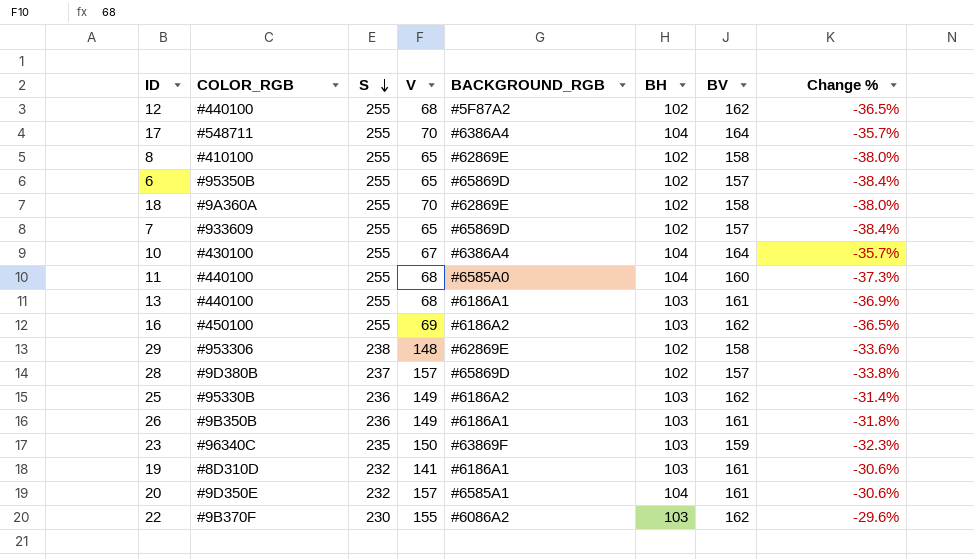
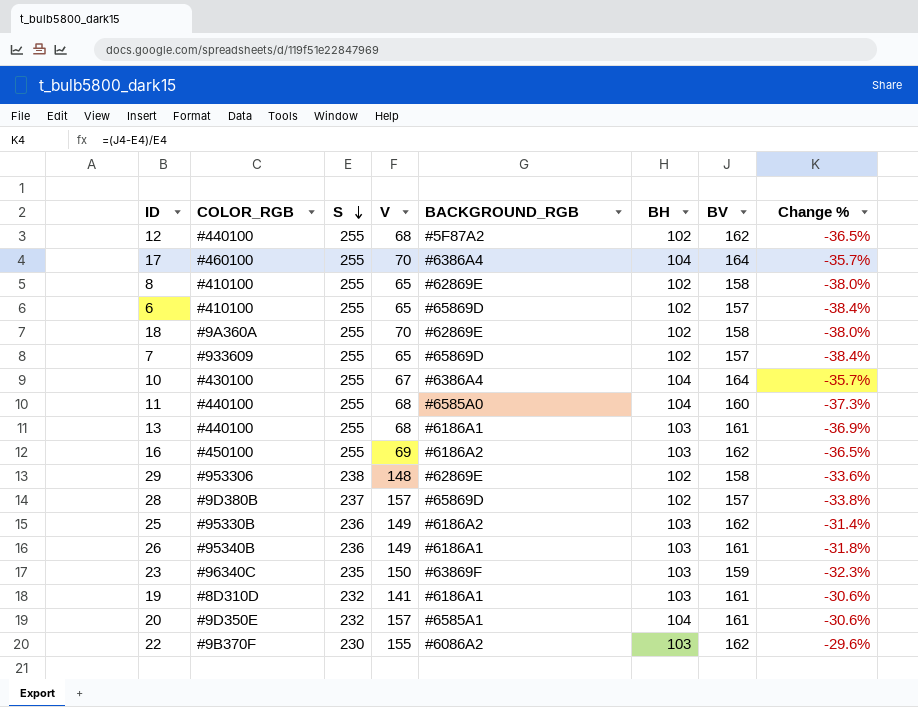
17 | COLOR_RGB: #548711 -> #460100
6 | COLOR_RGB: #95350B -> #410100
26 | COLOR_RGB: #9B350B -> #95340B

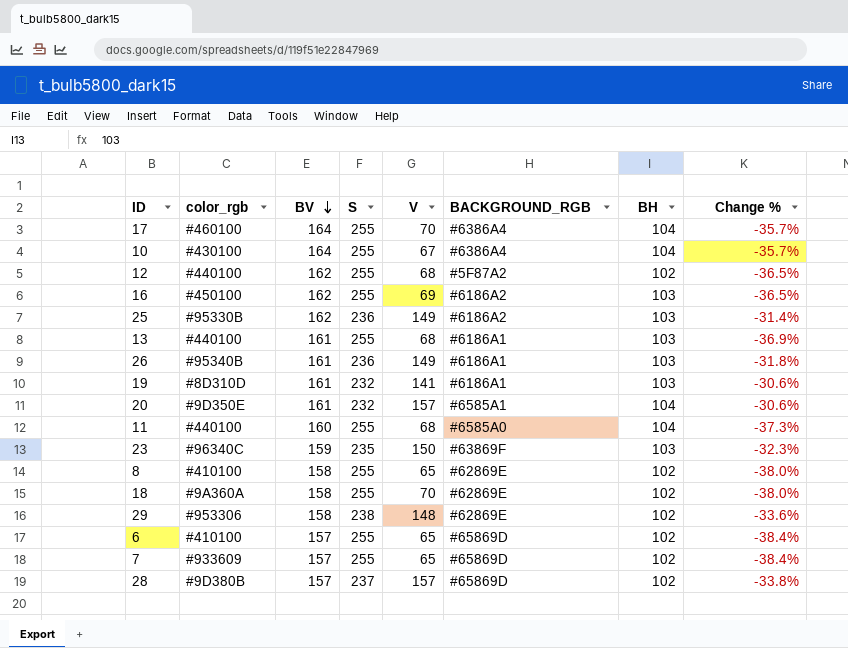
row order: S descending -> BV descending
column name: COLOR_RGB -> color_rgb
column BV | position: 7 -> 3
row 22: #9B370F | 230 | 155 | #6086A2 | 103 | 162 | -29.6% -> none

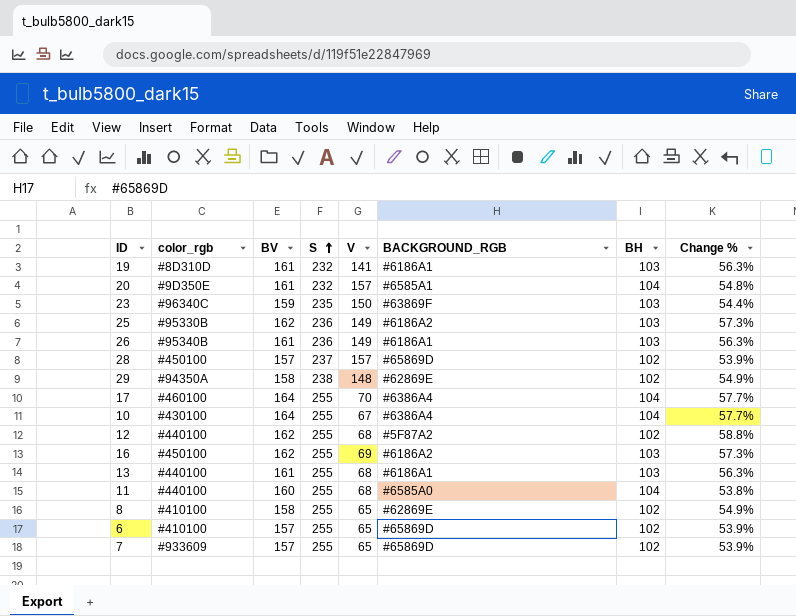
row order: BV descending -> S ascending
column Change % | formula: ([BV] - [S]) / [S] -> ([BV] - [BH]) / [BH]
row 18: #9A360A | 158 | 255 | 70 | #62869E | 102 | -38.0% -> none
28 | color_rgb: #9D380B -> #450100
29 | color_rgb: #953306 -> #94350A

